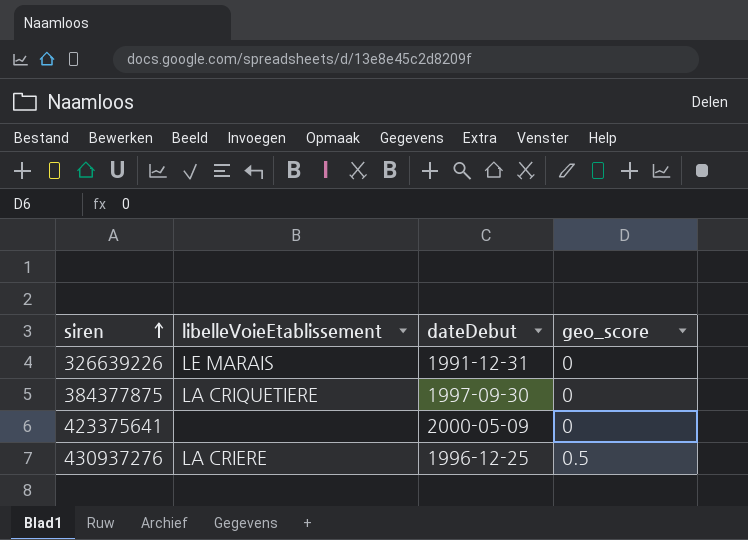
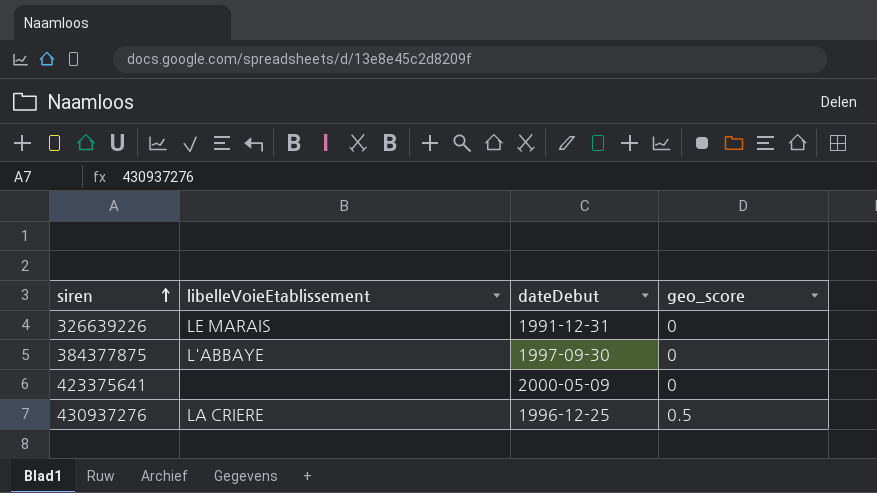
384377875 | libelleVoieEtablissement: LA CRIQUETIERE -> L'ABBAYE

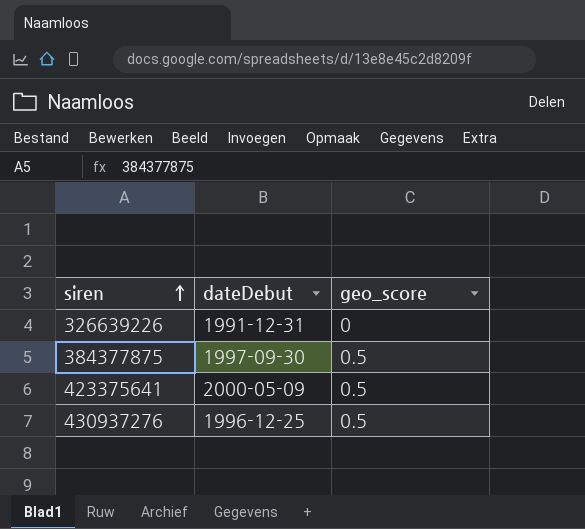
column libelleVoieEtablissement | position: 2 -> none
384377875 | geo_score: 0 -> 0.5
423375641 | geo_score: 0 -> 0.5

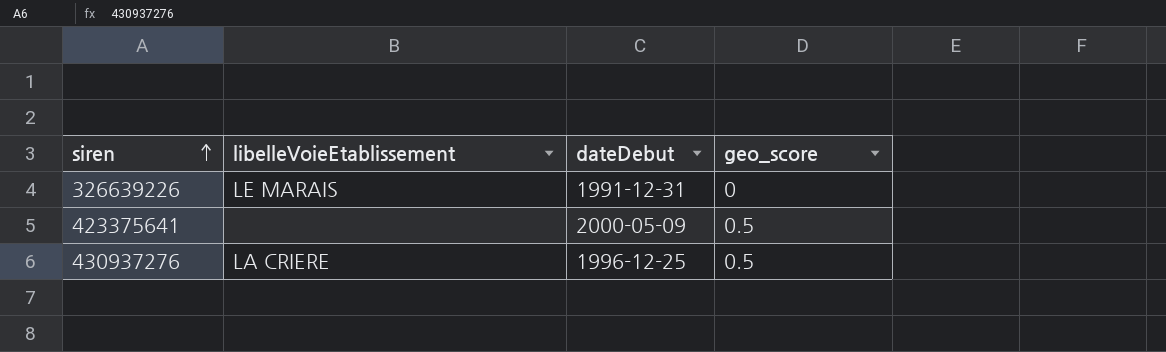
column libelleVoieEtablissement | position: none -> 2
row 384377875: 1997-09-30 | 0.5 -> none

